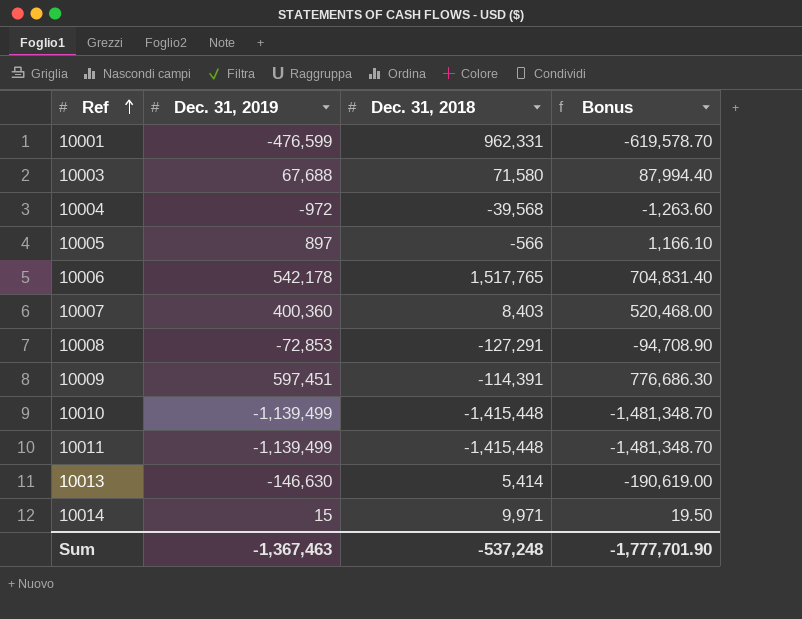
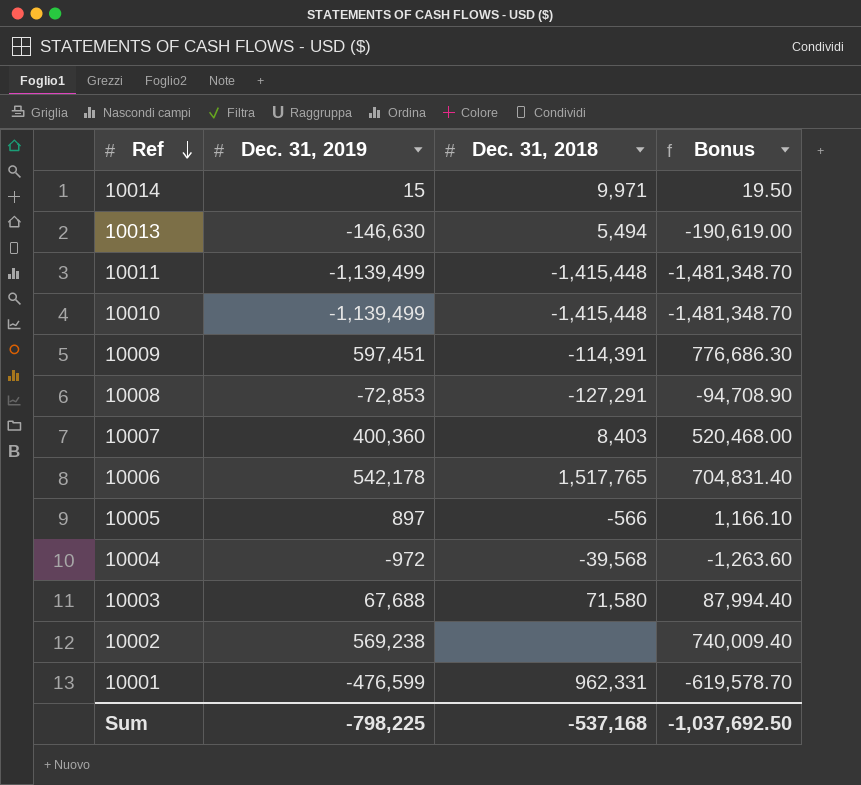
row order: Ref ascending -> Ref descending
10013 | Dec. 31, 2018: 5,414 -> 5,494
row 10002: none -> 569,238 | none | 740,009.40
Sum | Dec. 31, 2019: -1,367,463 -> -798,225
Sum | Dec. 31, 2018: -537,248 -> -537,168
Sum | Bonus: -1,777,701.90 -> -1,037,692.50

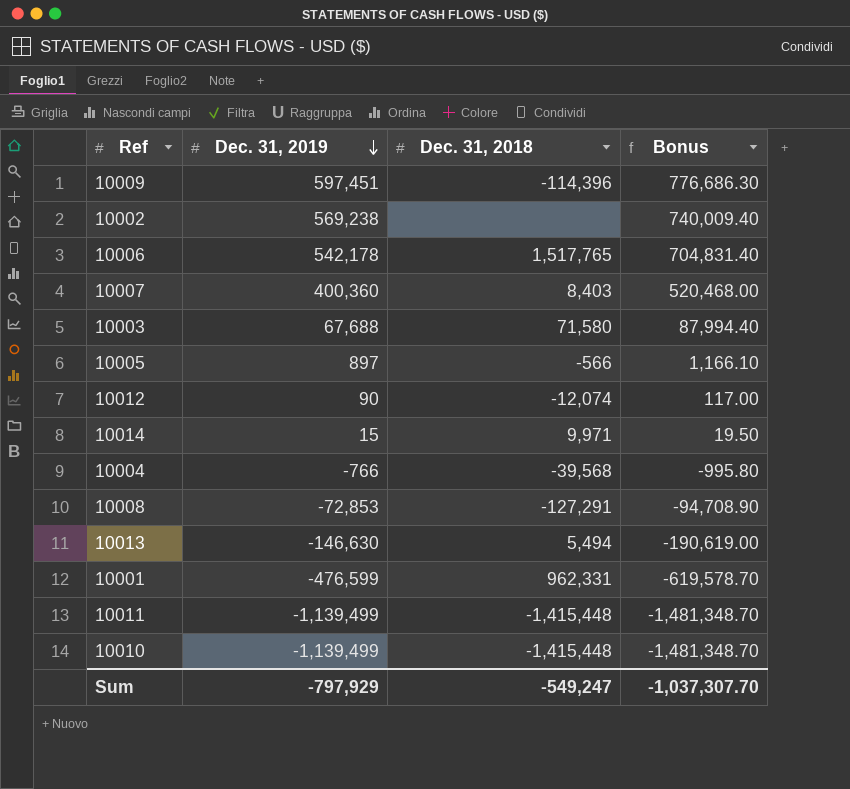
row order: Ref descending -> Dec. 31, 2019 descending
10009 | Dec. 31, 2018: -114,391 -> -114,396
row 10012: none -> 90 | -12,074 | 117.00
10004 | Dec. 31, 2019: -972 -> -766
10004 | Bonus: -1,263.60 -> -995.80
Sum | Dec. 31, 2019: -798,225 -> -797,929
Sum | Dec. 31, 2018: -537,168 -> -549,247
Sum | Bonus: -1,037,692.50 -> -1,037,307.70

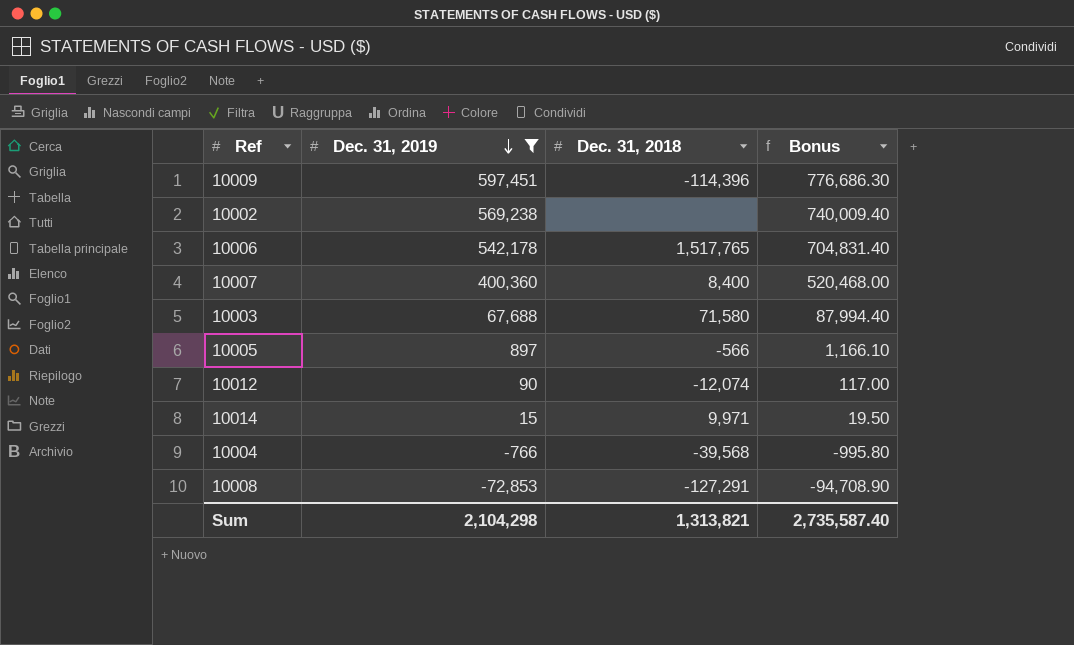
filter: none -> Dec. 31, 2019 >= -72,853
10007 | Dec. 31, 2018: 8,403 -> 8,400
Sum | Dec. 31, 2019: -797,929 -> 2,104,298
Sum | Dec. 31, 2018: -549,247 -> 1,313,821
Sum | Bonus: -1,037,307.70 -> 2,735,587.40

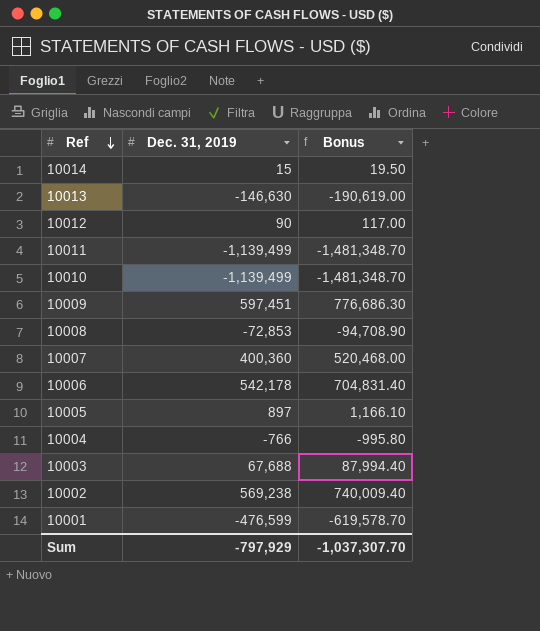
filter: Dec. 31, 2019 >= -72,853 -> none
row order: Dec. 31, 2019 descending -> Ref descending
column Dec. 31, 2018 | position: 3 -> none
Sum | Dec. 31, 2019: 2,104,298 -> -797,929
Sum | Bonus: 2,735,587.40 -> -1,037,307.70

